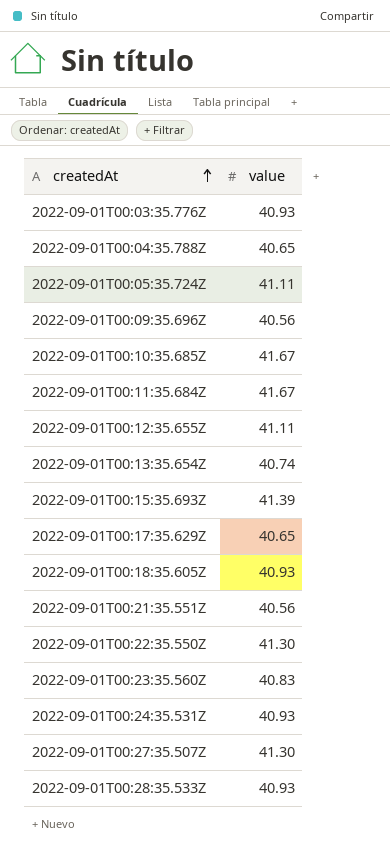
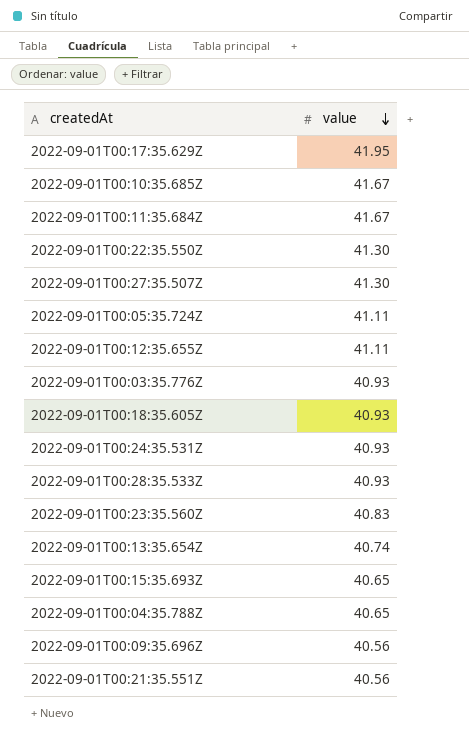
row order: createdAt ascending -> value descending
2022-09-01T00:17:35.629Z | value: 40.65 -> 41.95
2022-09-01T00:15:35.693Z | value: 41.39 -> 40.65

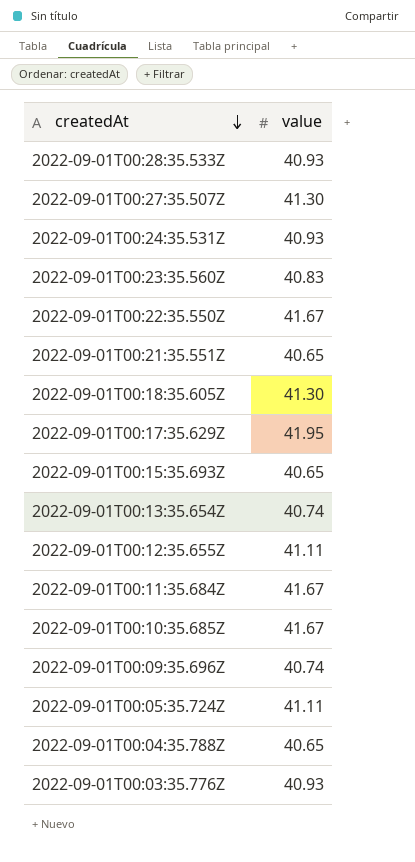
row order: value descending -> createdAt descending
2022-09-01T00:22:35.550Z | value: 41.30 -> 41.67
2022-09-01T00:21:35.551Z | value: 40.56 -> 40.65
2022-09-01T00:18:35.605Z | value: 40.93 -> 41.30
2022-09-01T00:09:35.696Z | value: 40.56 -> 40.74

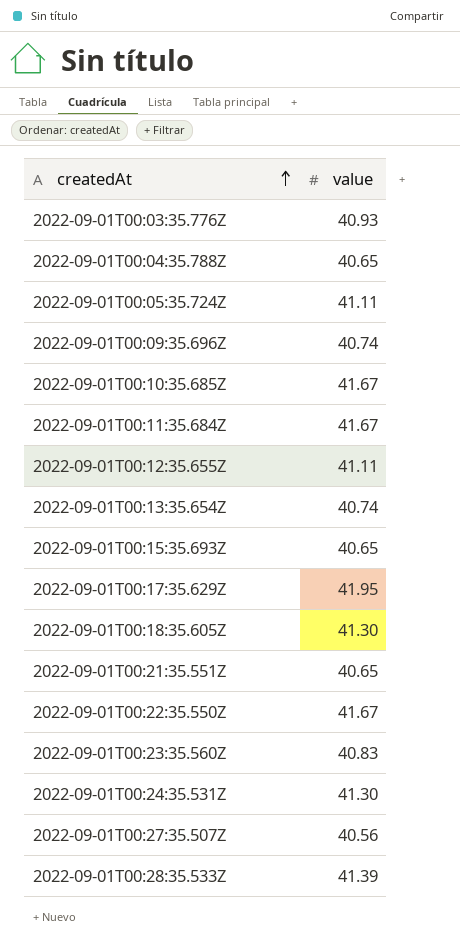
row order: createdAt descending -> createdAt ascending
2022-09-01T00:24:35.531Z | value: 40.93 -> 41.30
2022-09-01T00:27:35.507Z | value: 41.30 -> 40.56
2022-09-01T00:28:35.533Z | value: 40.93 -> 41.39

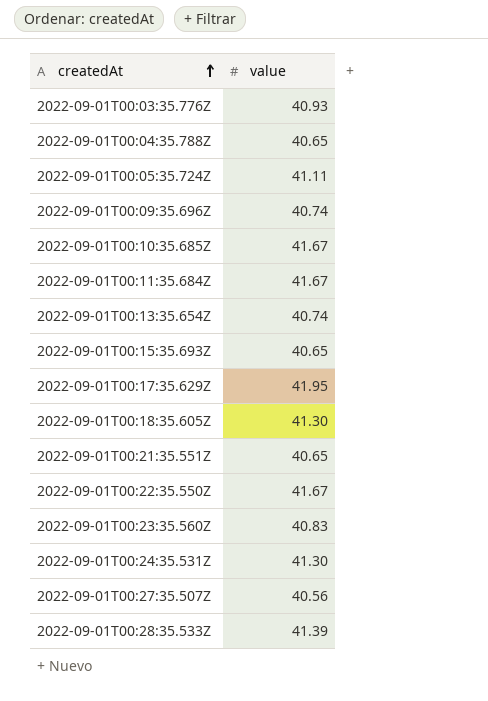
row 2022-09-01T00:12:35.655Z: 41.11 -> none

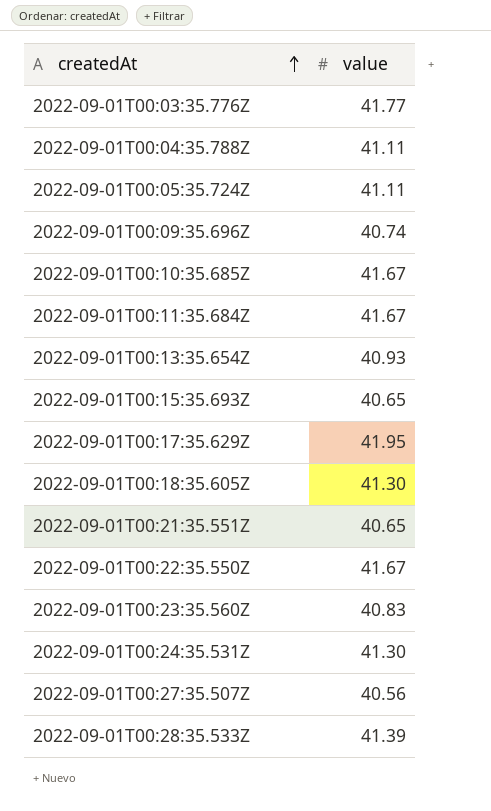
2022-09-01T00:03:35.776Z | value: 40.93 -> 41.77
2022-09-01T00:04:35.788Z | value: 40.65 -> 41.11
2022-09-01T00:13:35.654Z | value: 40.74 -> 40.93

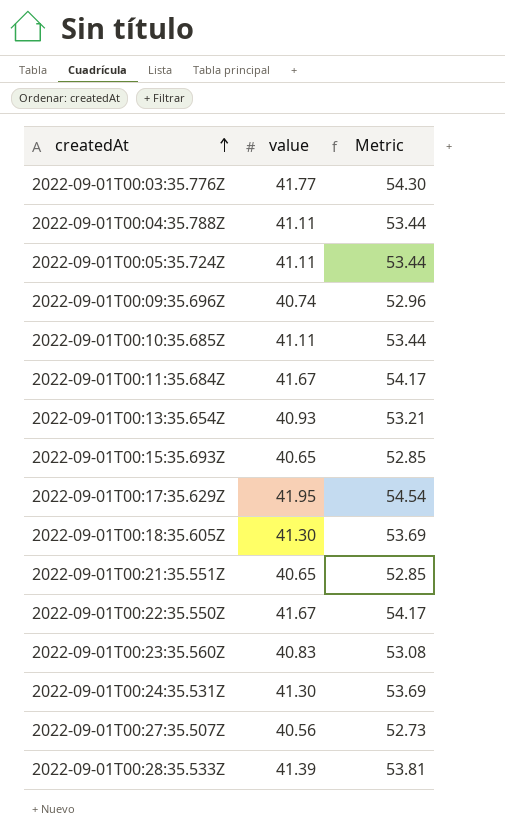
column Metric | formula: none -> [value] * 1.3
2022-09-01T00:10:35.685Z | value: 41.67 -> 41.11

